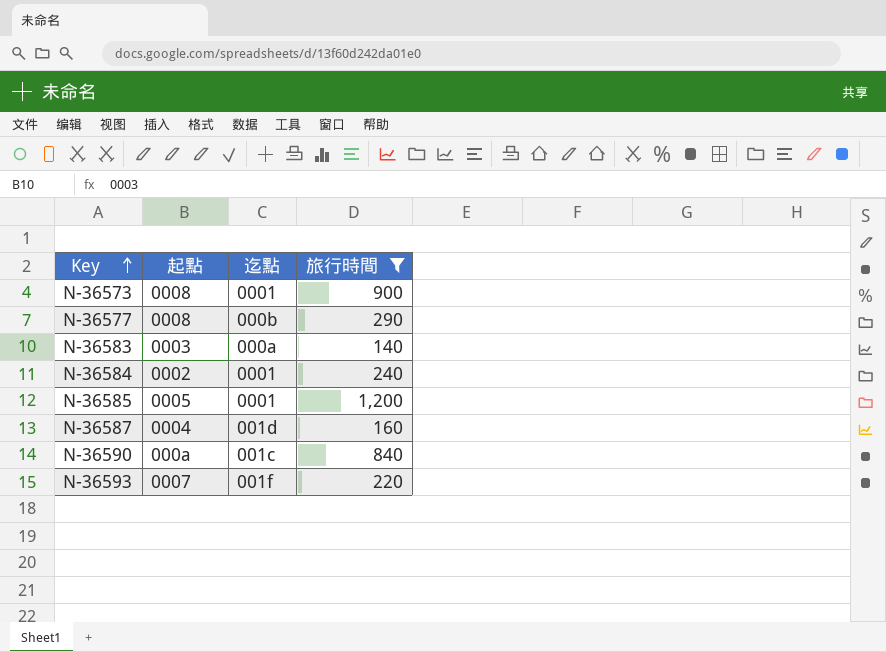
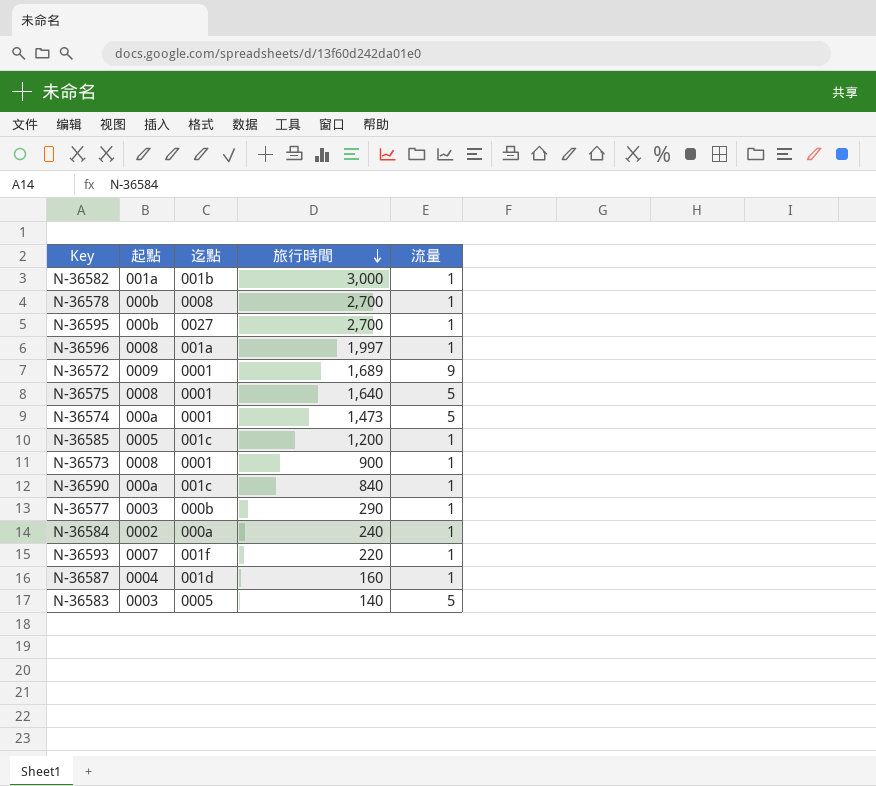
filter: 旅行時間 <= 1,200 -> none
row order: Key ascending -> 旅行時間 descending
column 流量 | position: none -> 5
N-36585 | 迄點: 0001 -> 001c
N-36577 | 起點: 0008 -> 0003
N-36584 | 迄點: 0001 -> 000a
N-36583 | 迄點: 000a -> 0005

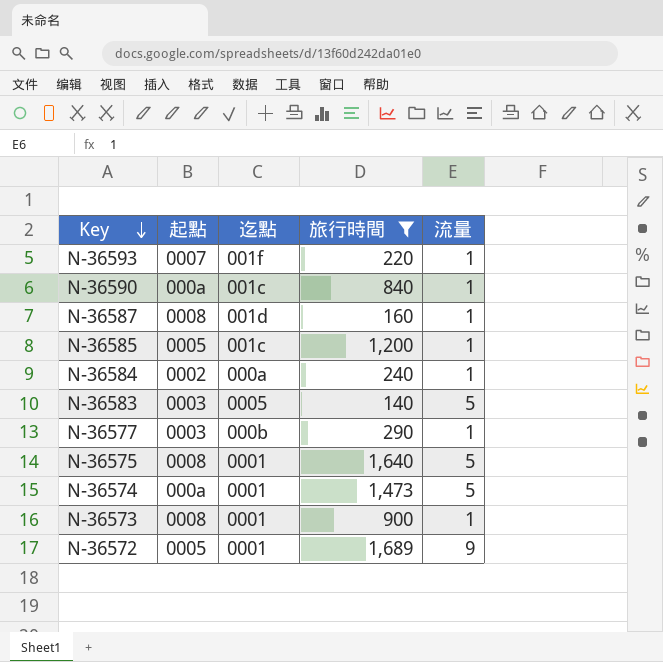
filter: none -> 旅行時間 <= 1,689
row order: 旅行時間 descending -> Key descending
N-36587 | 起點: 0004 -> 0008
N-36572 | 起點: 0009 -> 0005

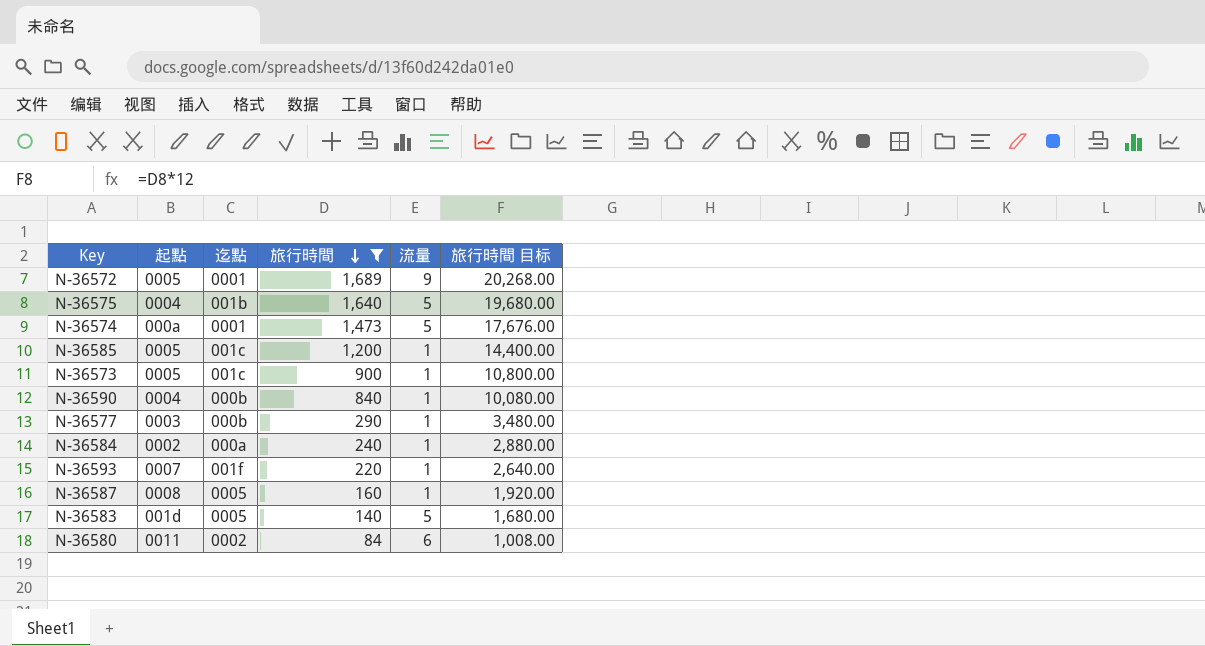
row order: Key descending -> 旅行時間 descending
column 旅行時間 目标 | formula: none -> [旅行時間] * 12
N-36575 | 起點: 0008 -> 0004
N-36575 | 迄點: 0001 -> 001b
N-36573 | 起點: 0008 -> 0005
N-36573 | 迄點: 0001 -> 001c
N-36590 | 起點: 000a -> 0004
N-36590 | 迄點: 001c -> 000b
N-36587 | 迄點: 001d -> 0005
N-36583 | 起點: 0003 -> 001d
row N-36580: none -> 0011 | 0002 | 84 | 6 | 1,008.00

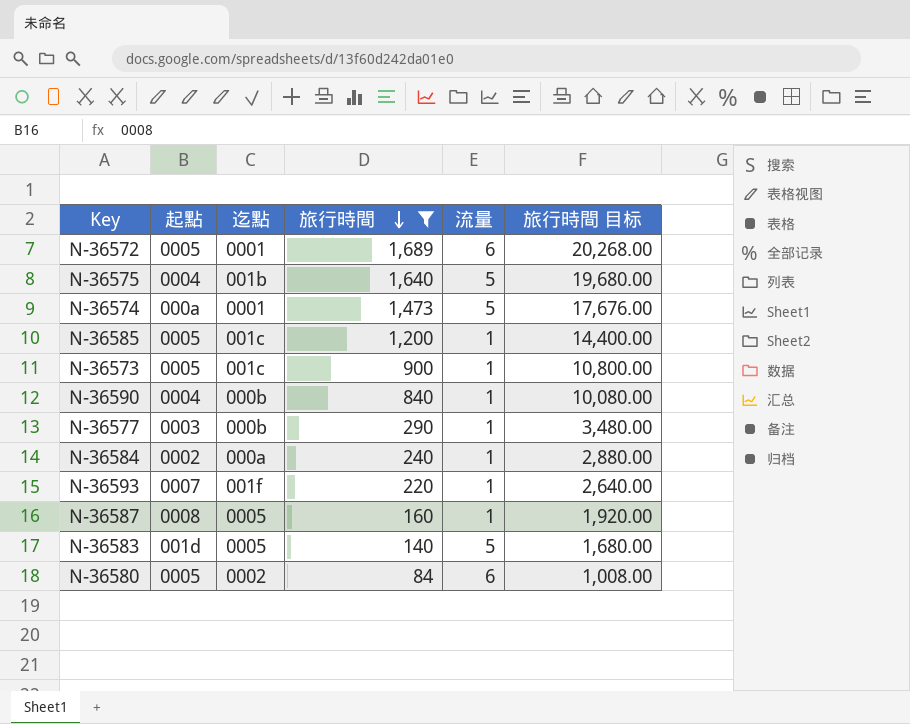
N-36572 | 流量: 9 -> 6
N-36580 | 起點: 0011 -> 0005

